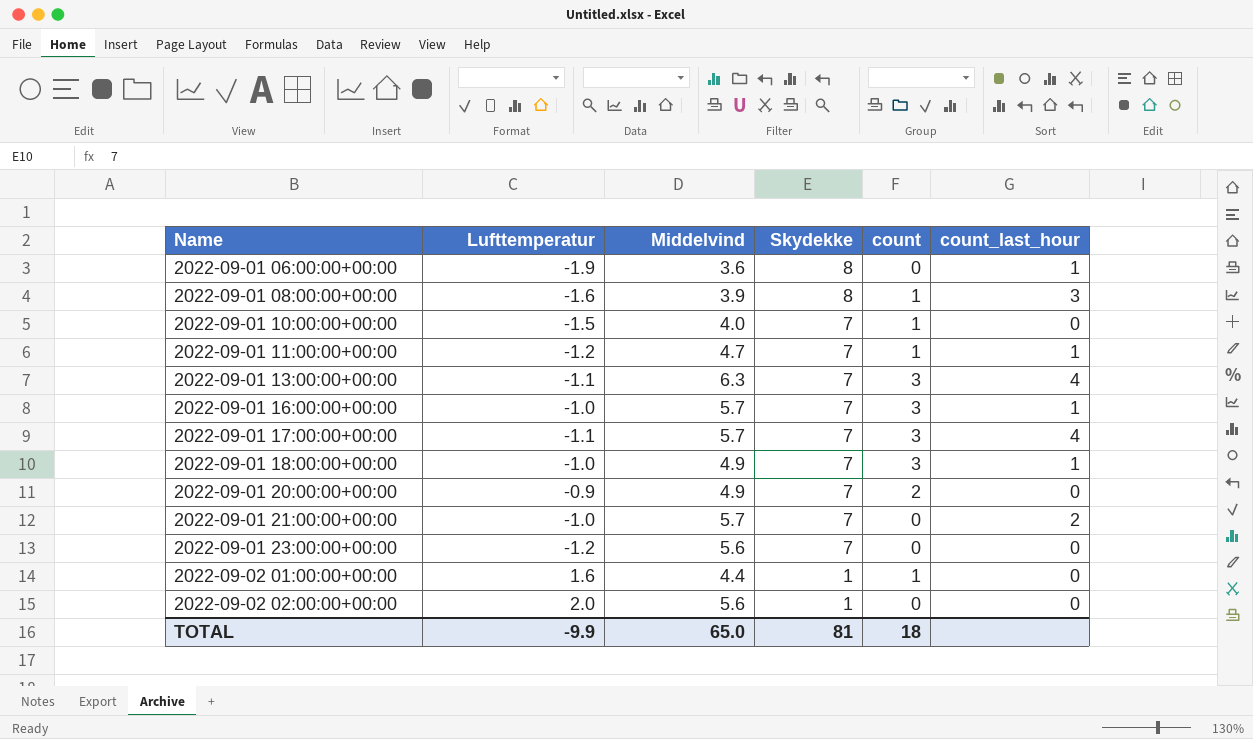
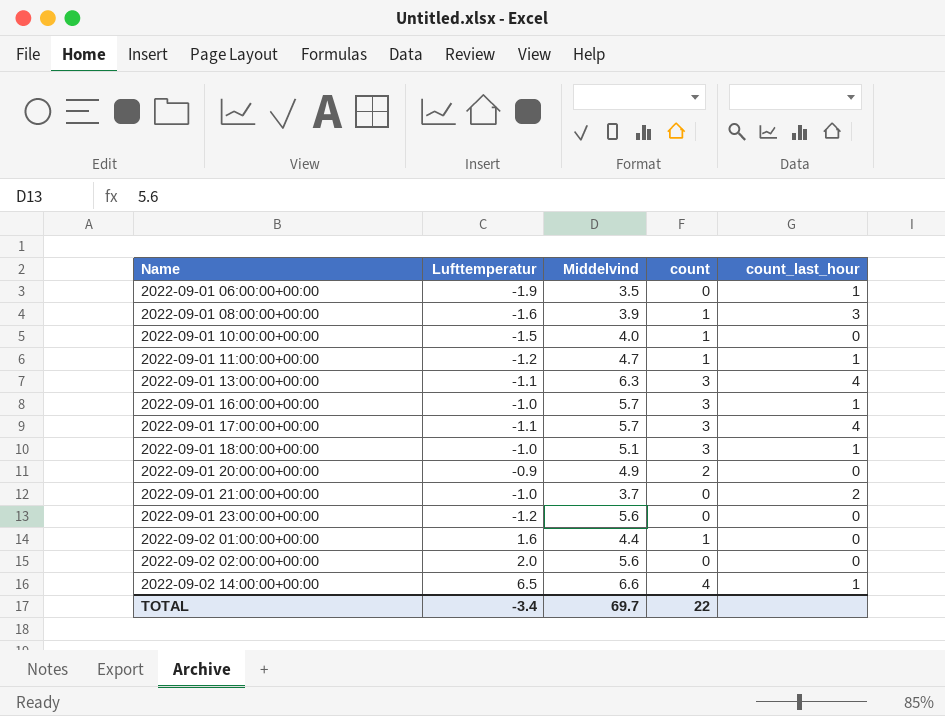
column Skydekke | position: 4 -> none
2022-09-01 06:00:00+00:00 | Middelvind: 3.6 -> 3.5
2022-09-01 18:00:00+00:00 | Middelvind: 4.9 -> 5.1
2022-09-01 21:00:00+00:00 | Middelvind: 5.7 -> 3.7
row 2022-09-02 14:00:00+00:00: none -> 6.5 | 6.6 | 4 | 1
TOTAL | Lufttemperatur: -9.9 -> -3.4
TOTAL | Middelvind: 65.0 -> 69.7
TOTAL | count: 18 -> 22

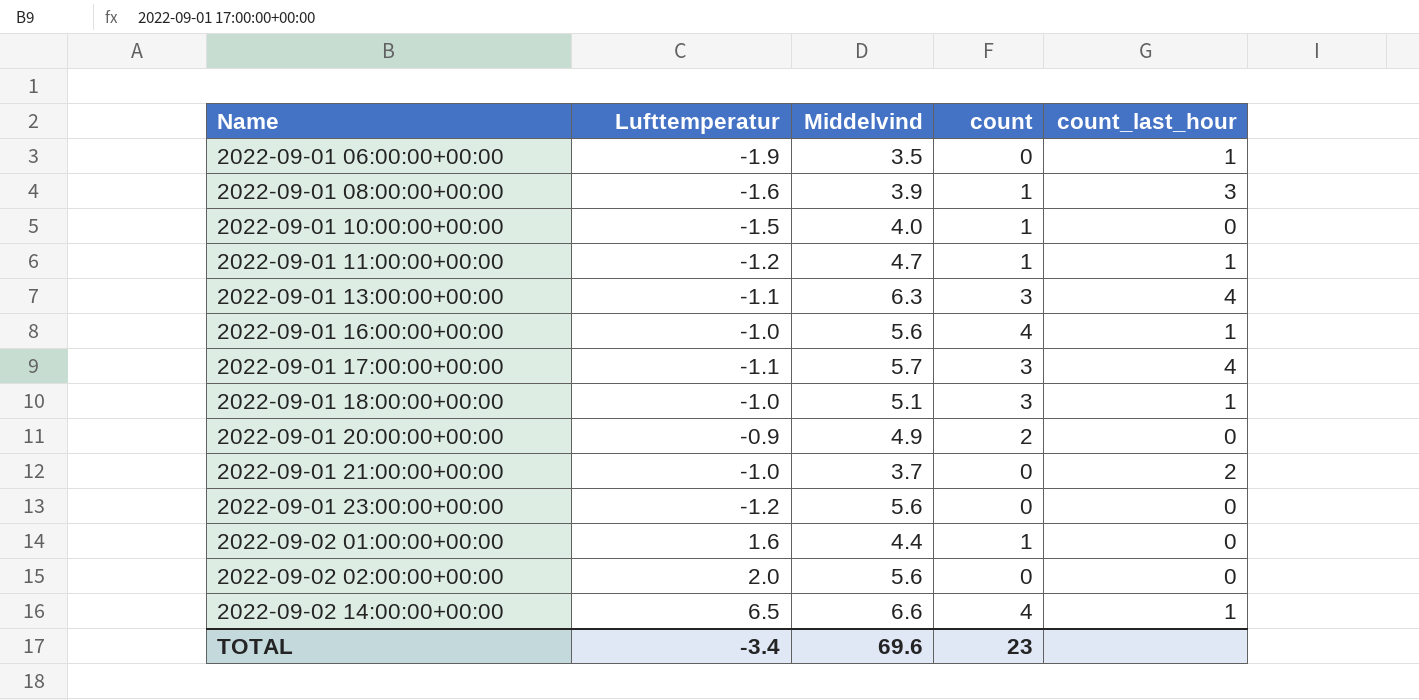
2022-09-01 16:00:00+00:00 | Middelvind: 5.7 -> 5.6
2022-09-01 16:00:00+00:00 | count: 3 -> 4
TOTAL | Middelvind: 69.7 -> 69.6
TOTAL | count: 22 -> 23

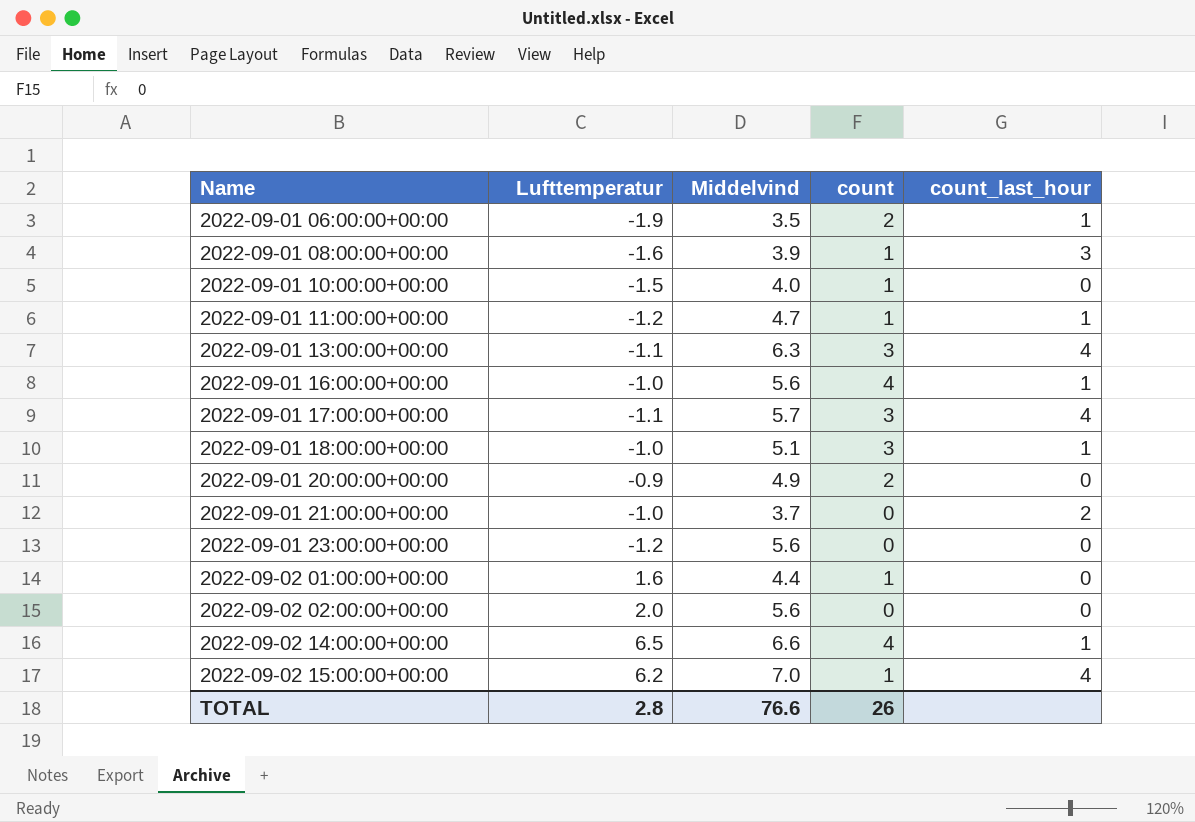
2022-09-01 06:00:00+00:00 | count: 0 -> 2
row 2022-09-02 15:00:00+00:00: none -> 6.2 | 7.0 | 1 | 4
TOTAL | Lufttemperatur: -3.4 -> 2.8
TOTAL | Middelvind: 69.6 -> 76.6
TOTAL | count: 23 -> 26

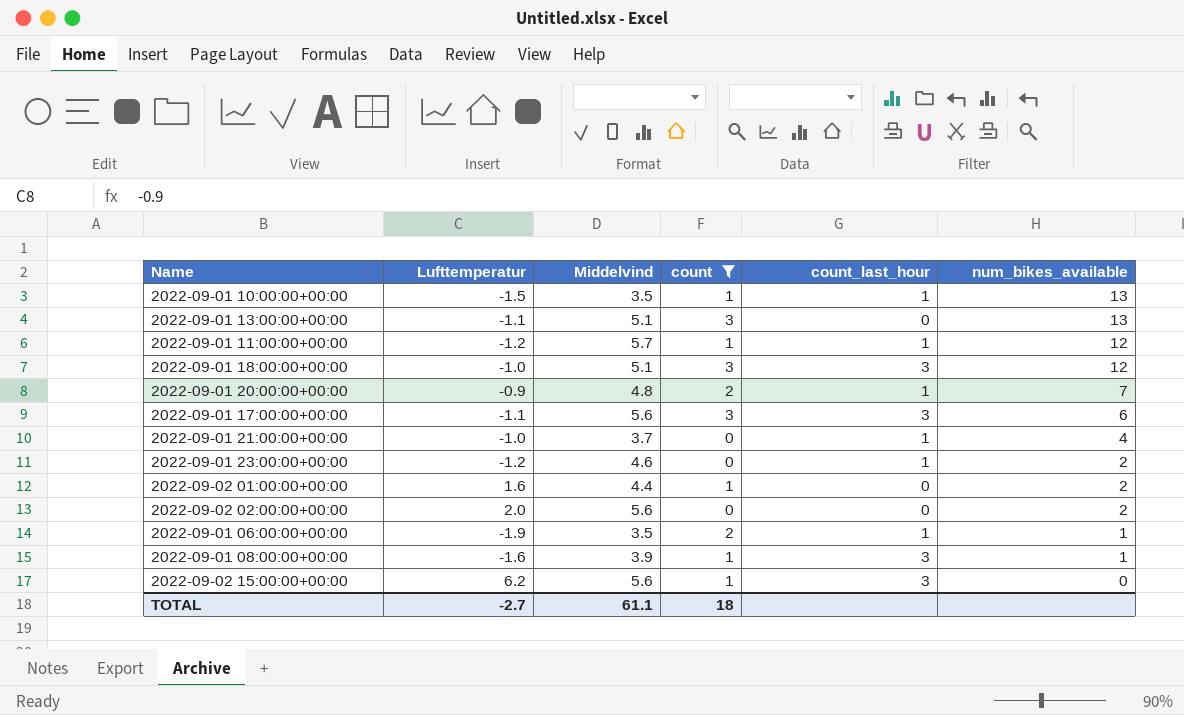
filter: none -> count != 4
row order: Name ascending -> num_bikes_available descending
column num_bikes_available | position: none -> 6
2022-09-01 10:00:00+00:00 | Middelvind: 4.0 -> 3.5
2022-09-01 10:00:00+00:00 | count_last_hour: 0 -> 1
2022-09-01 13:00:00+00:00 | Middelvind: 6.3 -> 5.1
2022-09-01 13:00:00+00:00 | count_last_hour: 4 -> 0
2022-09-01 11:00:00+00:00 | Middelvind: 4.7 -> 5.7
2022-09-01 18:00:00+00:00 | count_last_hour: 1 -> 3
2022-09-01 20:00:00+00:00 | Middelvind: 4.9 -> 4.8
2022-09-01 20:00:00+00:00 | count_last_hour: 0 -> 1
2022-09-01 17:00:00+00:00 | Middelvind: 5.7 -> 5.6
2022-09-01 17:00:00+00:00 | count_last_hour: 4 -> 3
2022-09-01 21:00:00+00:00 | count_last_hour: 2 -> 1
2022-09-01 23:00:00+00:00 | Middelvind: 5.6 -> 4.6
2022-09-01 23:00:00+00:00 | count_last_hour: 0 -> 1
2022-09-02 15:00:00+00:00 | Middelvind: 7.0 -> 5.6
2022-09-02 15:00:00+00:00 | count_last_hour: 4 -> 3
TOTAL | Lufttemperatur: 2.8 -> -2.7
TOTAL | Middelvind: 76.6 -> 61.1
TOTAL | count: 26 -> 18

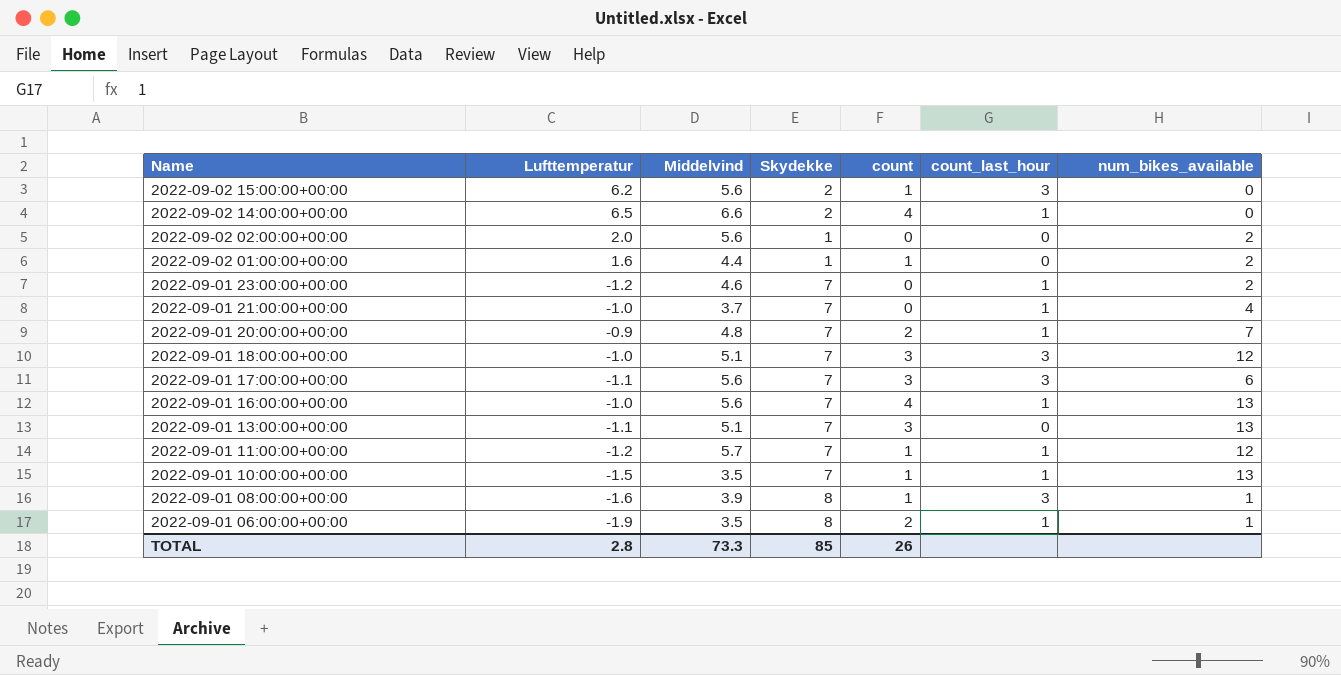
filter: count != 4 -> none
row order: num_bikes_available descending -> Name descending
column Skydekke | position: none -> 4
TOTAL | Lufttemperatur: -2.7 -> 2.8
TOTAL | Middelvind: 61.1 -> 73.3
TOTAL | count: 18 -> 26

